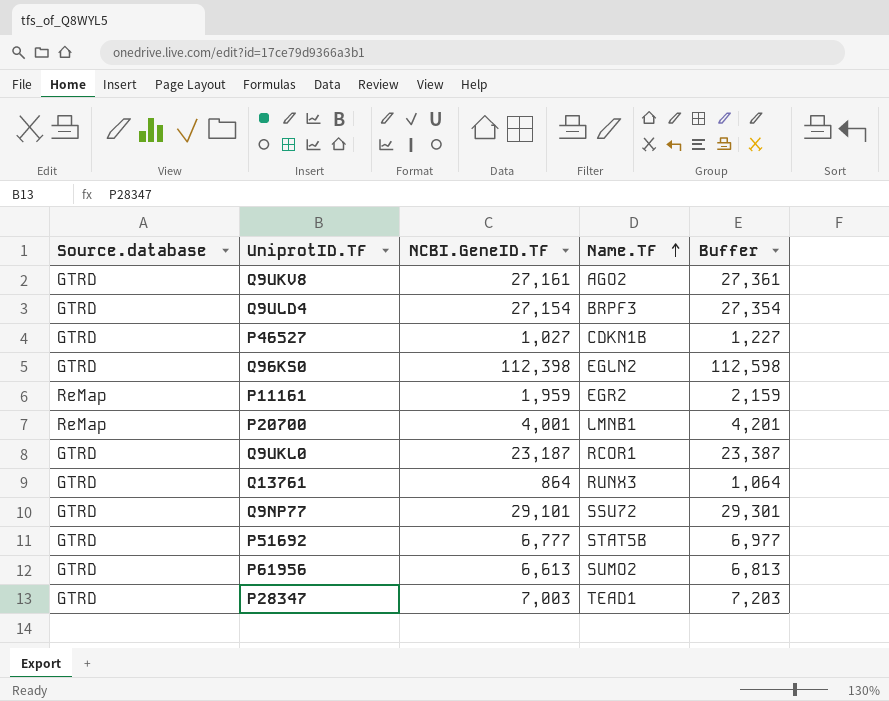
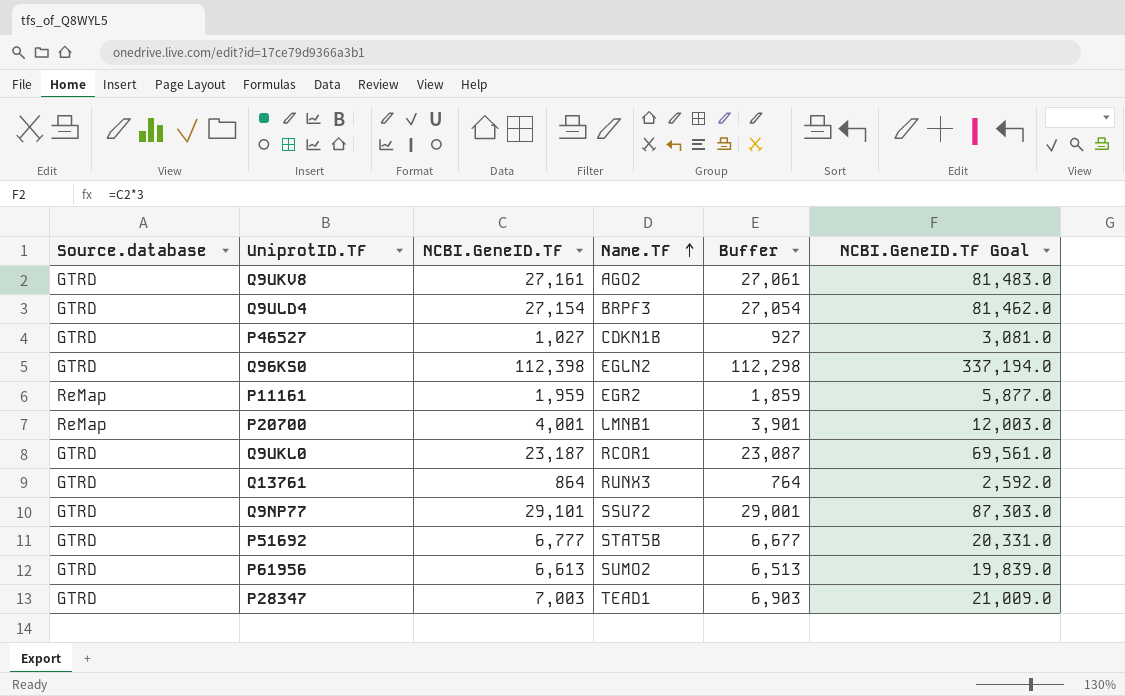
column Buffer | formula: [NCBI.GeneID.TF] + 200 -> [NCBI.GeneID.TF] - 100
column NCBI.GeneID.TF Goal | formula: none -> [NCBI.GeneID.TF] * 3

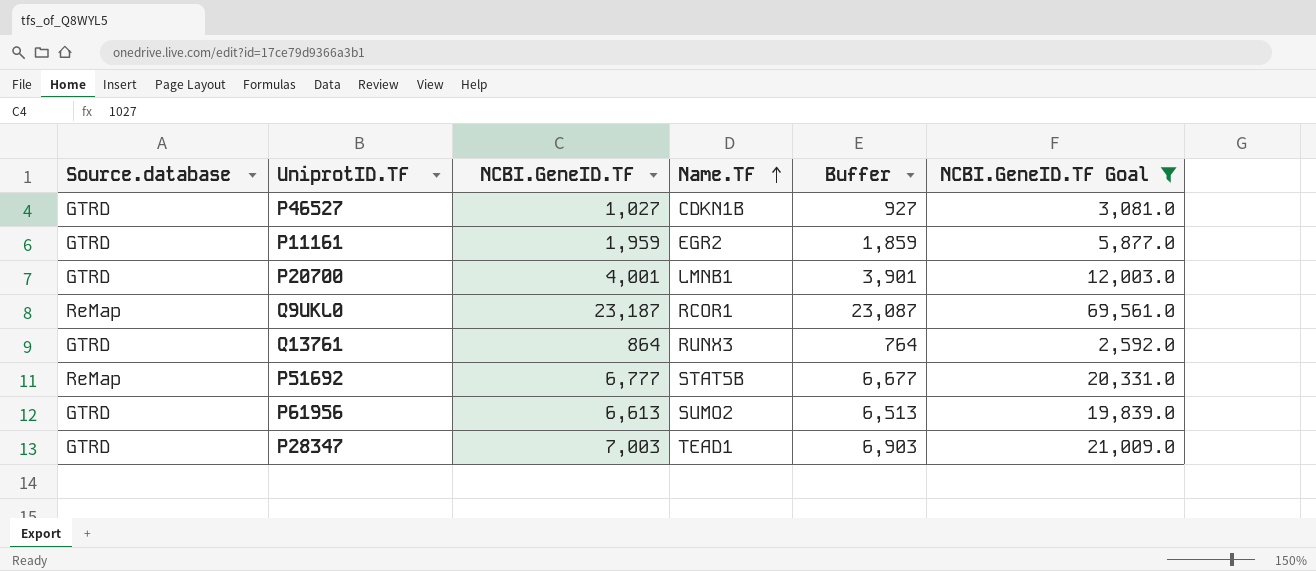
filter: none -> NCBI.GeneID.TF Goal <= 69,561.0
P11161 | Source.database: ReMap -> GTRD
P20700 | Source.database: ReMap -> GTRD
Q9UKL0 | Source.database: GTRD -> ReMap
P51692 | Source.database: GTRD -> ReMap

